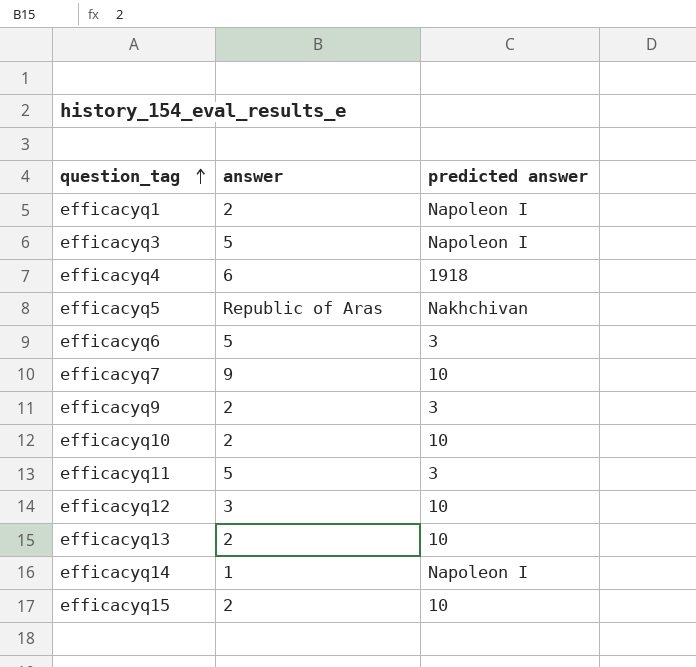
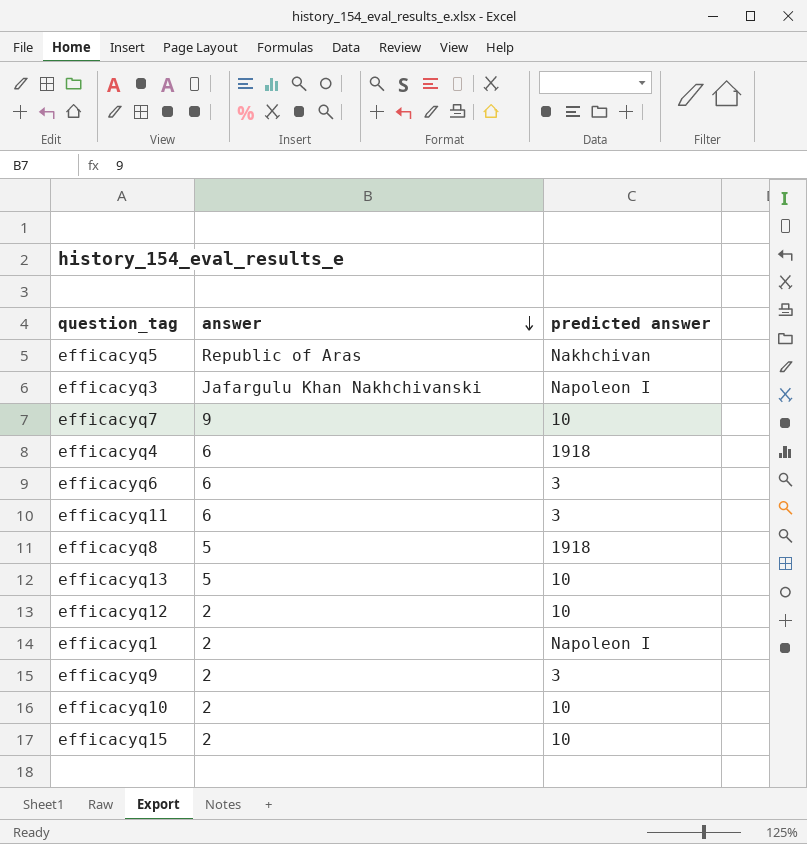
row order: question_tag ascending -> answer descending
row efficacyq14: 1 | Napoleon I -> none
efficacyq3 | answer: 5 -> Jafargulu Khan Nakhchivanski
efficacyq6 | answer: 5 -> 6
efficacyq11 | answer: 5 -> 6
row efficacyq8: none -> 5 | 1918
efficacyq13 | answer: 2 -> 5
efficacyq12 | answer: 3 -> 2

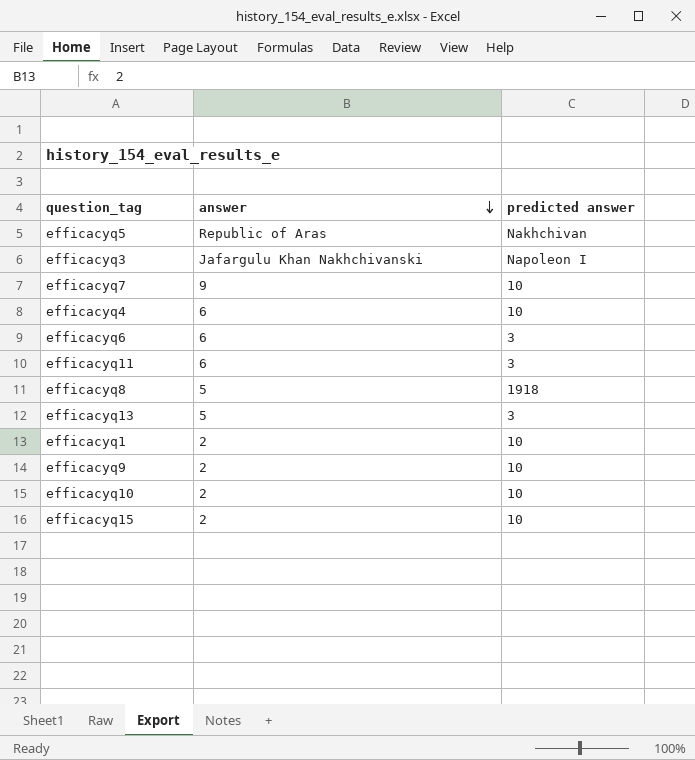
row efficacyq12: 2 | 10 -> none
efficacyq4 | predicted answer: 1918 -> 10
efficacyq13 | predicted answer: 10 -> 3
efficacyq1 | predicted answer: Napoleon I -> 10
efficacyq9 | predicted answer: 3 -> 10

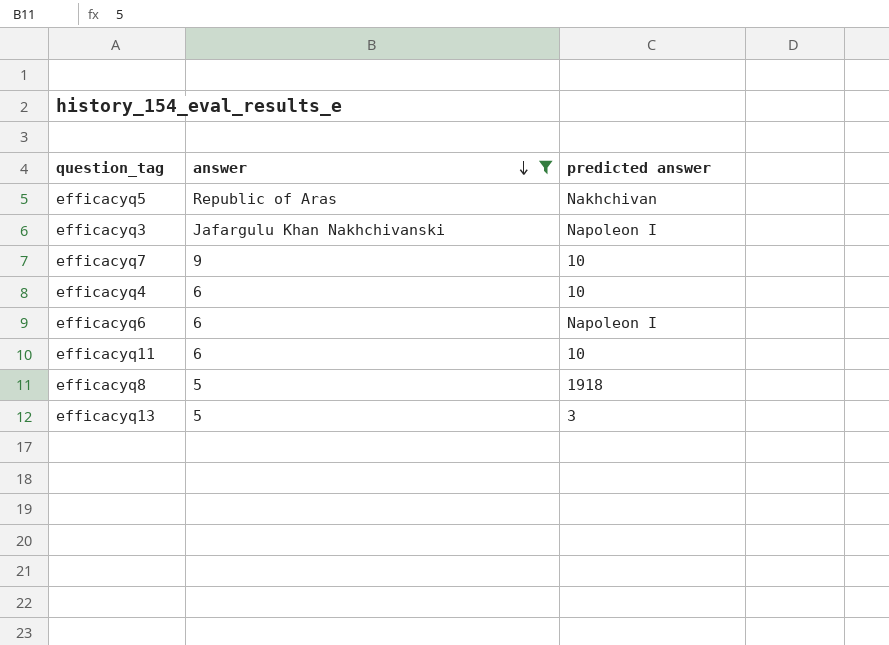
filter: none -> answer != 2
efficacyq6 | predicted answer: 3 -> Napoleon I
efficacyq11 | predicted answer: 3 -> 10

